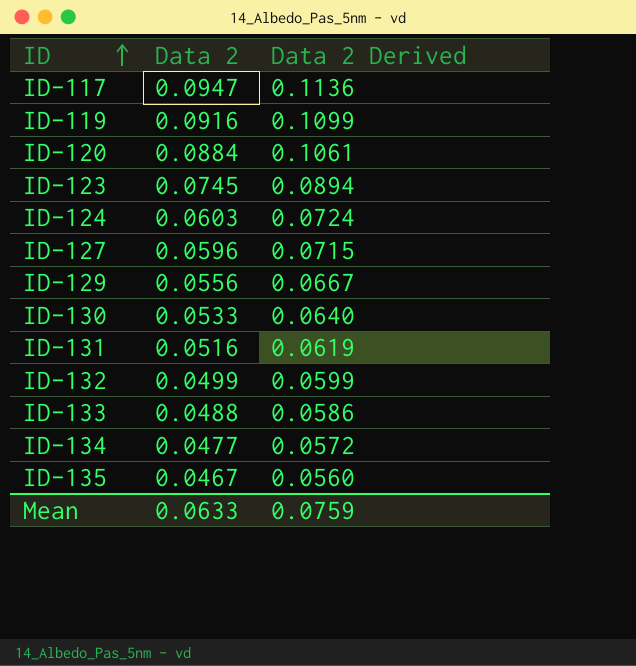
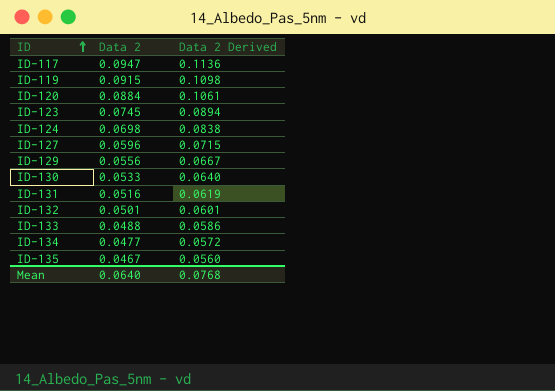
ID-119 | Data 2: 0.0916 -> 0.0915
ID-119 | Data 2 Derived: 0.1099 -> 0.1098
ID-124 | Data 2: 0.0603 -> 0.0698
ID-124 | Data 2 Derived: 0.0724 -> 0.0838
ID-132 | Data 2: 0.0499 -> 0.0501
ID-132 | Data 2 Derived: 0.0599 -> 0.0601
Mean | Data 2: 0.0633 -> 0.0640
Mean | Data 2 Derived: 0.0759 -> 0.0768

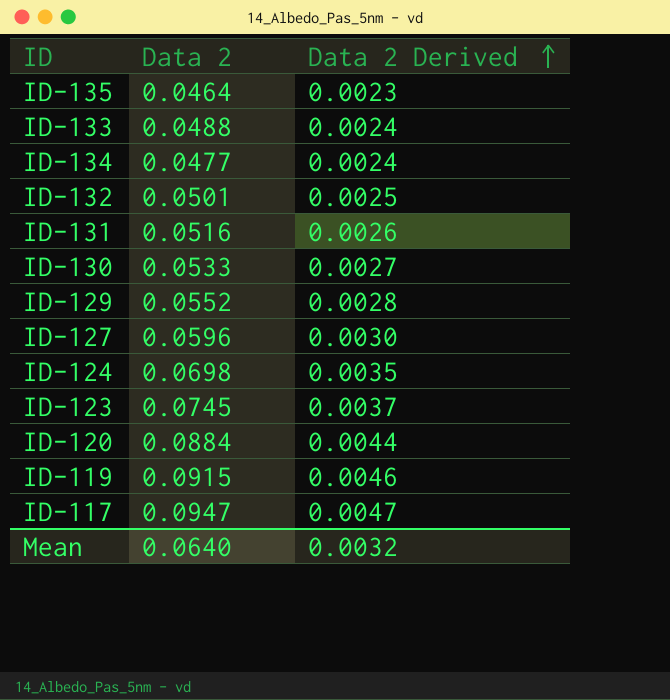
row order: ID ascending -> Data 2 Derived ascending
column Data 2 Derived | formula: [Data 2] * 1.2 -> [Data 2] * 0.05
ID-135 | Data 2: 0.0467 -> 0.0464
ID-129 | Data 2: 0.0556 -> 0.0552
Mean | Data 2 Derived: 0.0768 -> 0.0032

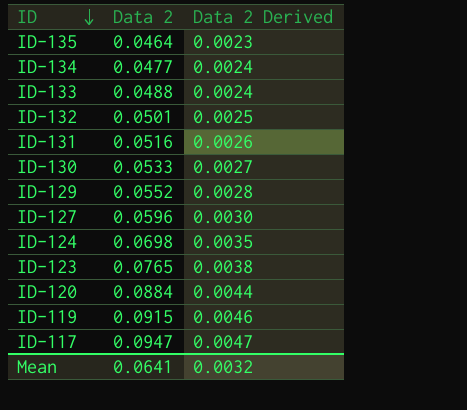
row order: Data 2 Derived ascending -> ID descending
ID-123 | Data 2: 0.0745 -> 0.0765
ID-123 | Data 2 Derived: 0.0037 -> 0.0038
Mean | Data 2: 0.0640 -> 0.0641

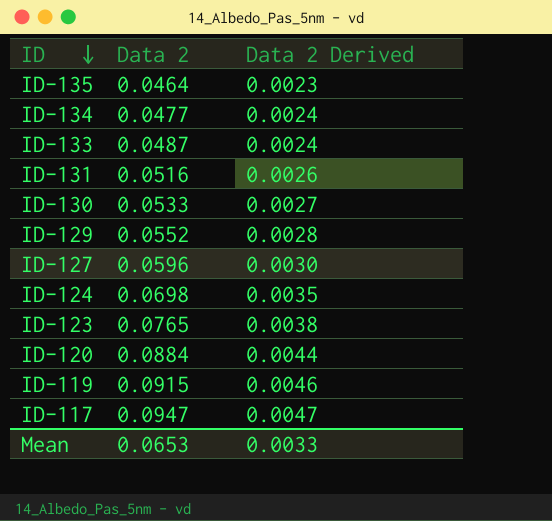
row ID-132: 0.0501 | 0.0025 -> none
ID-133 | Data 2: 0.0488 -> 0.0487
Mean | Data 2: 0.0641 -> 0.0653
Mean | Data 2 Derived: 0.0032 -> 0.0033

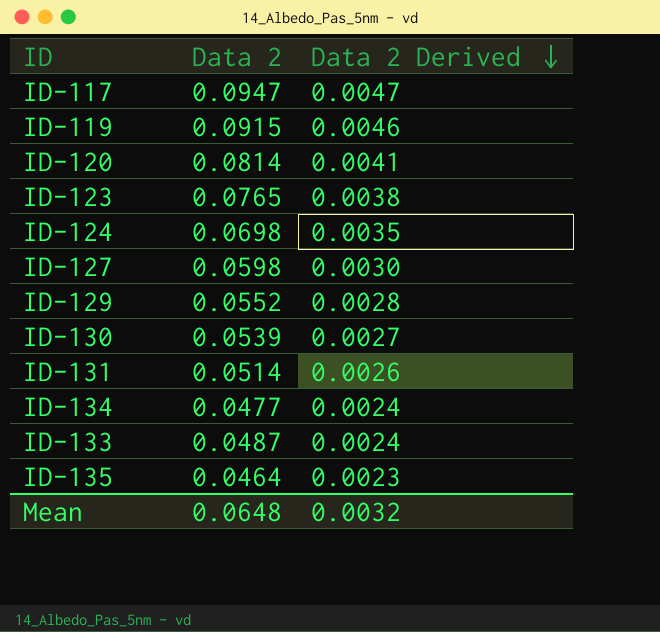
row order: ID descending -> Data 2 Derived descending
ID-120 | Data 2: 0.0884 -> 0.0814
ID-120 | Data 2 Derived: 0.0044 -> 0.0041
ID-127 | Data 2: 0.0596 -> 0.0598
ID-130 | Data 2: 0.0533 -> 0.0539
ID-131 | Data 2: 0.0516 -> 0.0514
Mean | Data 2: 0.0653 -> 0.0648
Mean | Data 2 Derived: 0.0033 -> 0.0032

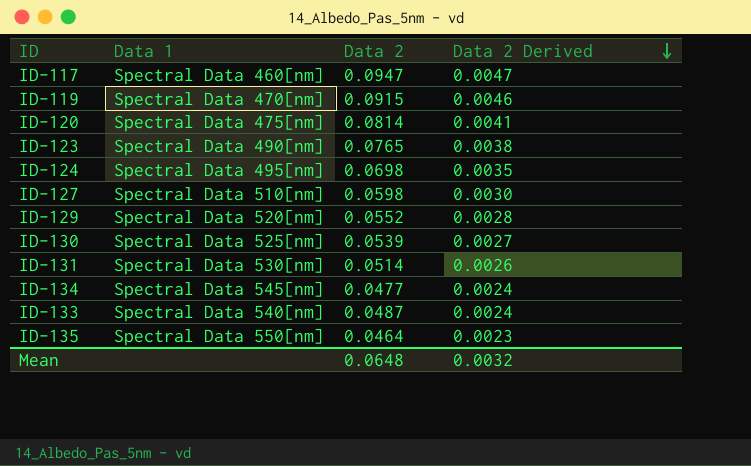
column Data 1 | position: none -> 2

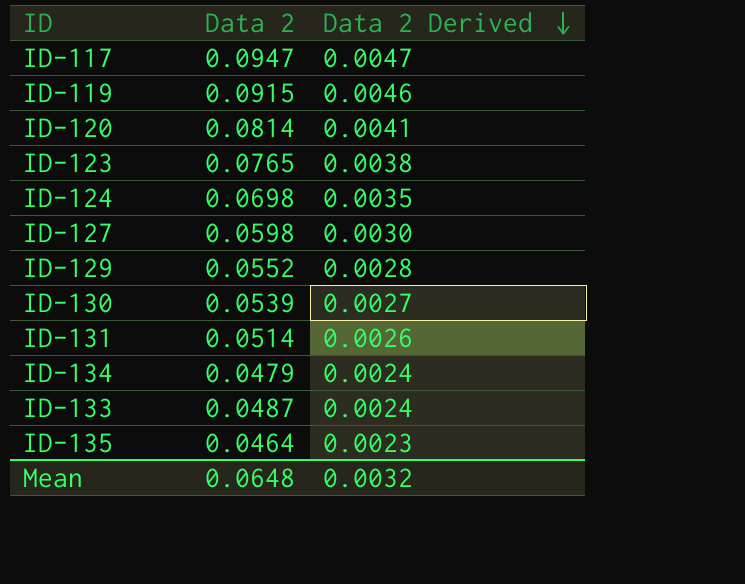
column Data 1 | position: 2 -> none
ID-134 | Data 2: 0.0477 -> 0.0479

